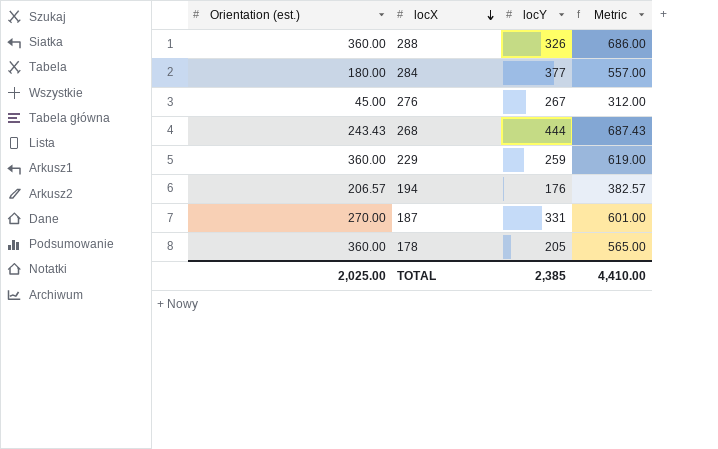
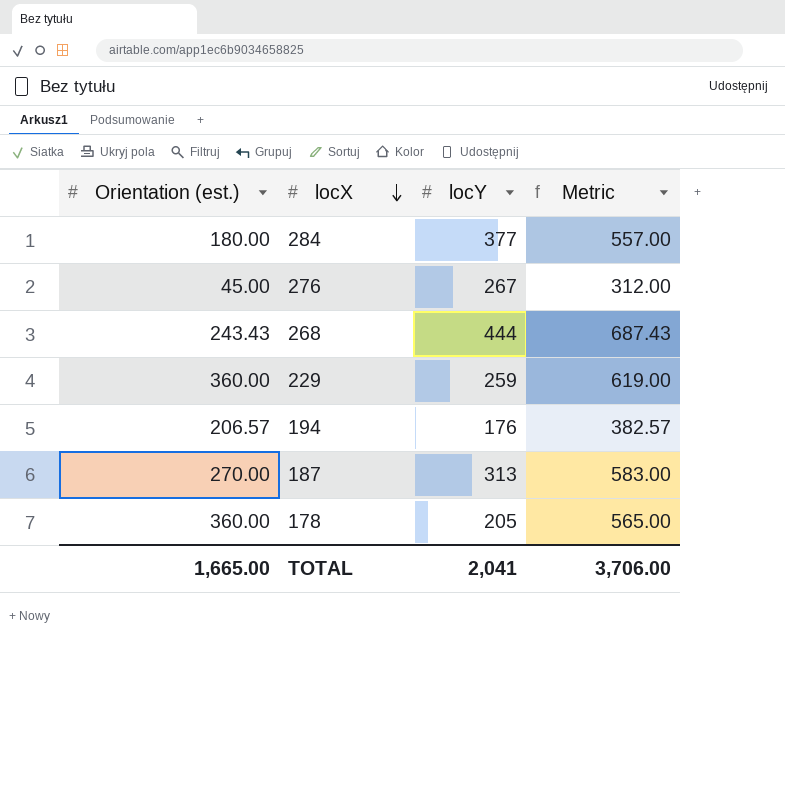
row 288: 360.00 | 326 | 686.00 -> none
187 | locY: 331 -> 313
187 | Metric: 601.00 -> 583.00
TOTAL | Orientation (est.): 2,025.00 -> 1,665.00
TOTAL | locY: 2,385 -> 2,041
TOTAL | Metric: 4,410.00 -> 3,706.00

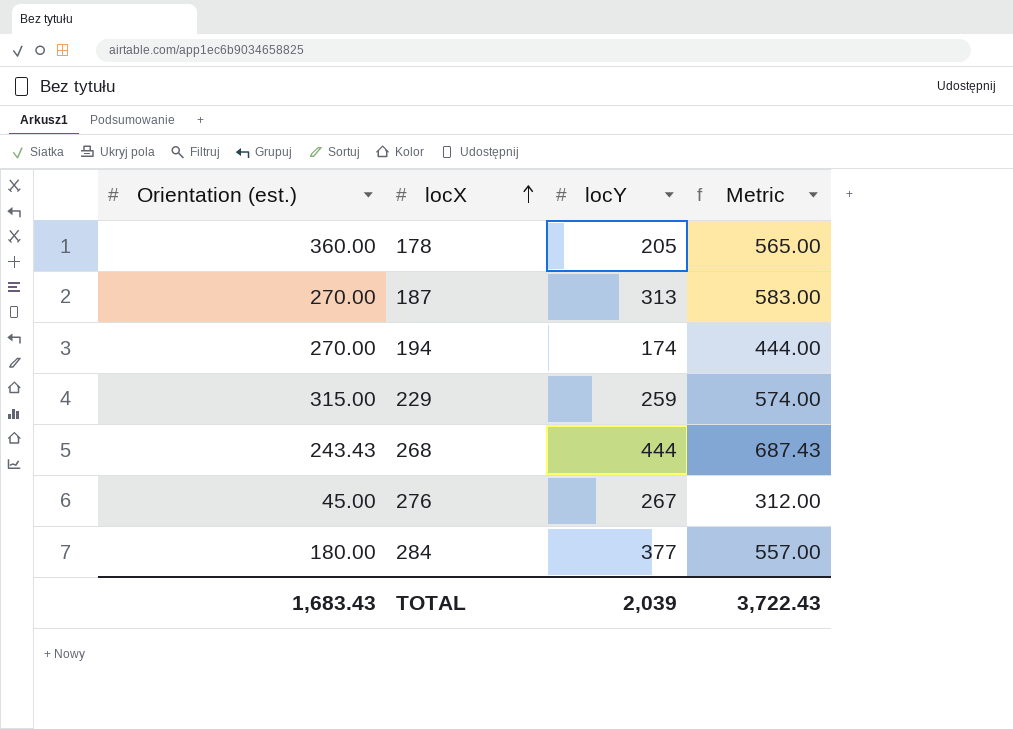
row order: locX descending -> locX ascending
194 | Orientation (est.): 206.57 -> 270.00
194 | locY: 176 -> 174
194 | Metric: 382.57 -> 444.00
229 | Orientation (est.): 360.00 -> 315.00
229 | Metric: 619.00 -> 574.00
TOTAL | Orientation (est.): 1,665.00 -> 1,683.43
TOTAL | locY: 2,041 -> 2,039
TOTAL | Metric: 3,706.00 -> 3,722.43

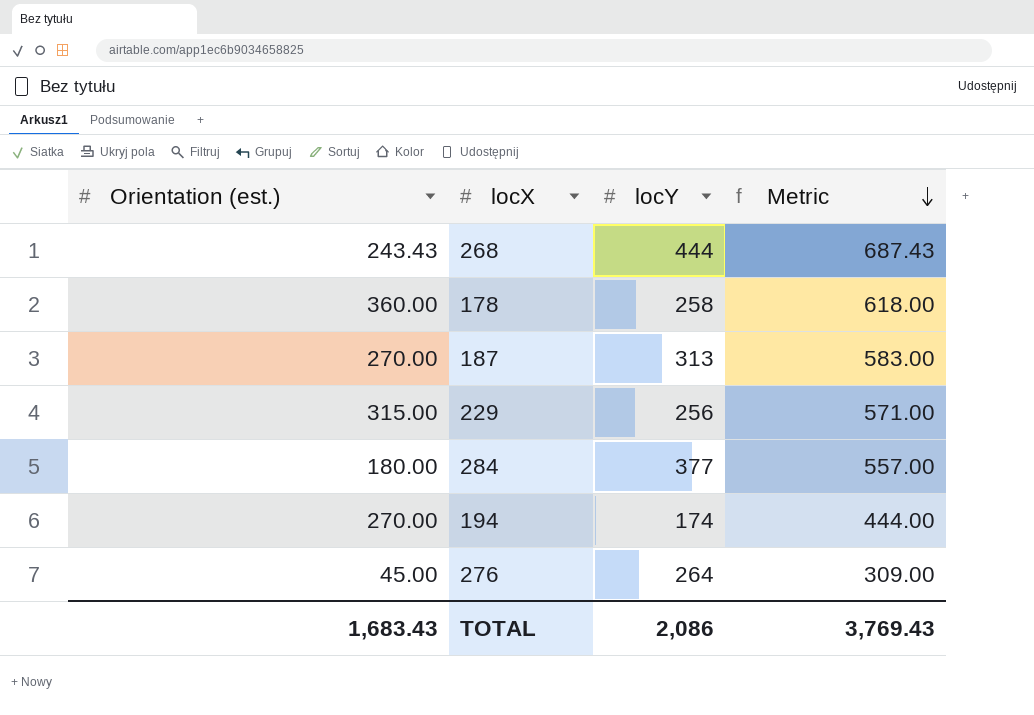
row order: locX ascending -> Metric descending
178 | locY: 205 -> 258
178 | Metric: 565.00 -> 618.00
229 | locY: 259 -> 256
229 | Metric: 574.00 -> 571.00
276 | locY: 267 -> 264
276 | Metric: 312.00 -> 309.00
TOTAL | locY: 2,039 -> 2,086
TOTAL | Metric: 3,722.43 -> 3,769.43

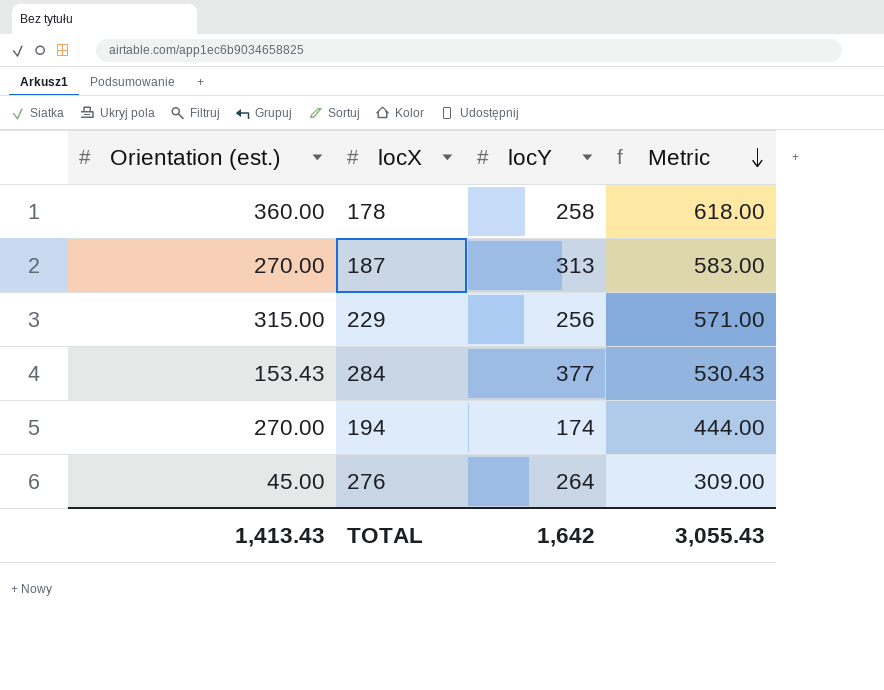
row 268: 243.43 | 444 | 687.43 -> none
284 | Orientation (est.): 180.00 -> 153.43
284 | Metric: 557.00 -> 530.43
TOTAL | Orientation (est.): 1,683.43 -> 1,413.43
TOTAL | locY: 2,086 -> 1,642
TOTAL | Metric: 3,769.43 -> 3,055.43

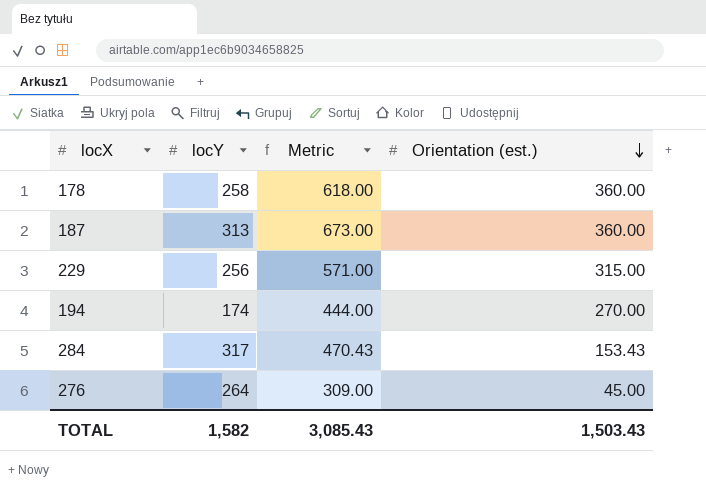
row order: Metric descending -> Orientation (est.) descending
column Orientation (est.) | position: 1 -> 4
187 | Metric: 583.00 -> 673.00
187 | Orientation (est.): 270.00 -> 360.00
284 | locY: 377 -> 317
284 | Metric: 530.43 -> 470.43
TOTAL | locY: 1,642 -> 1,582
TOTAL | Metric: 3,055.43 -> 3,085.43
TOTAL | Orientation (est.): 1,413.43 -> 1,503.43

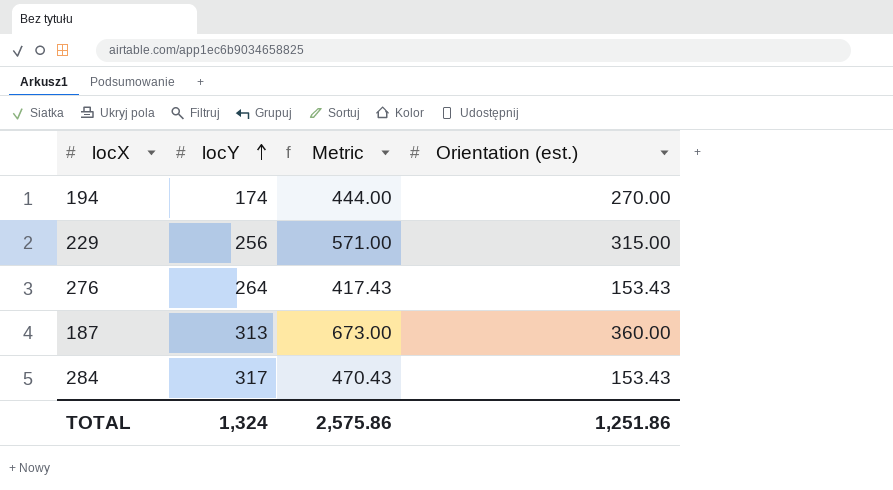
row order: Orientation (est.) descending -> locY ascending
row 178: 258 | 618.00 | 360.00 -> none
276 | Metric: 309.00 -> 417.43
276 | Orientation (est.): 45.00 -> 153.43
TOTAL | locY: 1,582 -> 1,324
TOTAL | Metric: 3,085.43 -> 2,575.86
TOTAL | Orientation (est.): 1,503.43 -> 1,251.86

